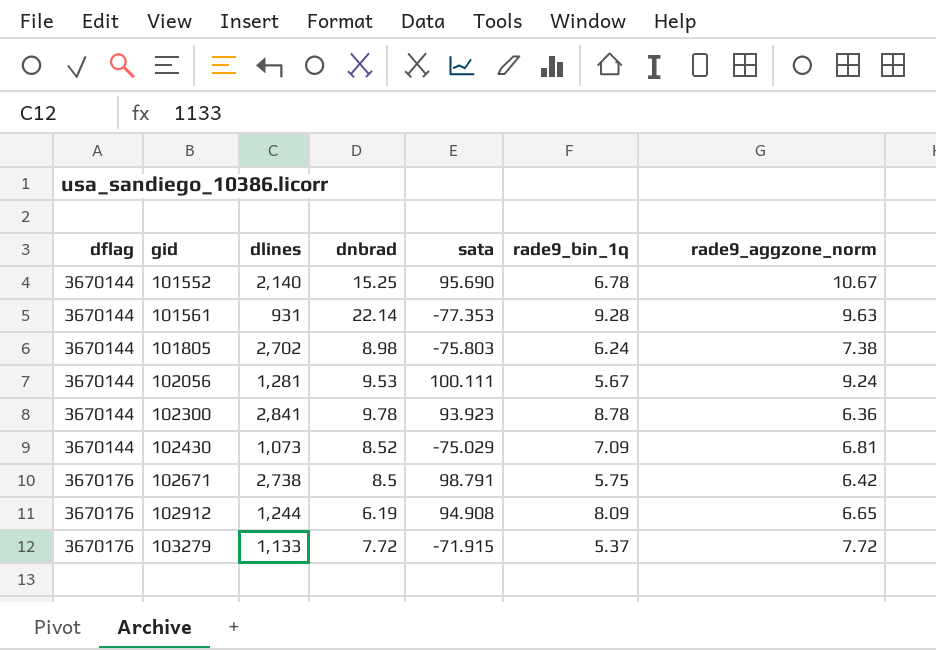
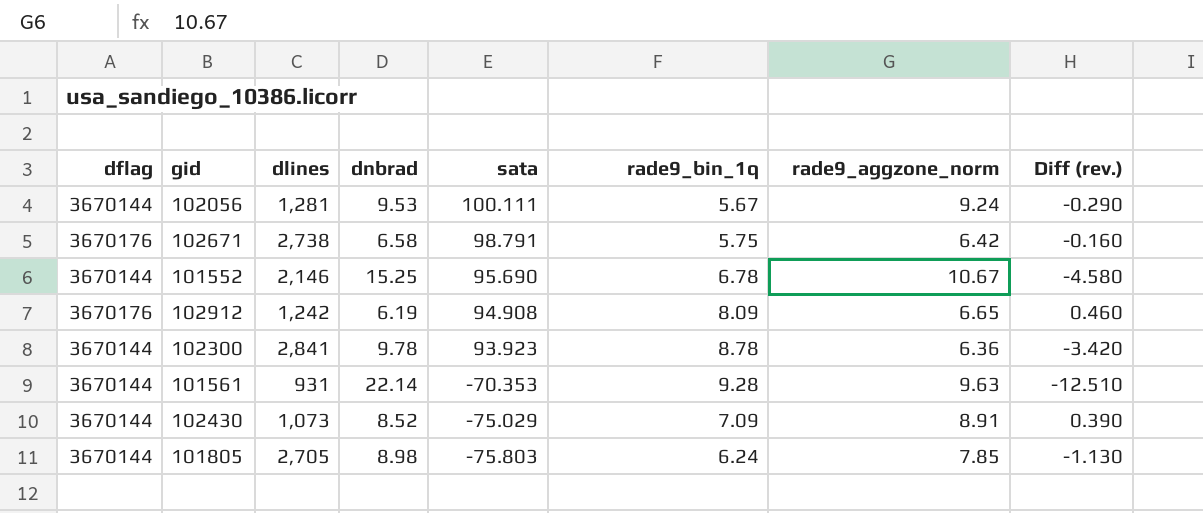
row order: dflag ascending -> sata descending
column Diff (rev.) | formula: none -> [rade9_aggzone_norm] - [dnbrad]
row 103279: 3670176 | 1,133 | 7.72 | -71.915 | 5.37 | 7.72 -> none
102671 | dnbrad: 8.5 -> 6.58
101552 | dlines: 2,140 -> 2,146
102912 | dlines: 1,244 -> 1,242
101561 | sata: -77.353 -> -70.353
102430 | rade9_aggzone_norm: 6.81 -> 8.91
101805 | dlines: 2,702 -> 2,705
101805 | rade9_aggzone_norm: 7.38 -> 7.85

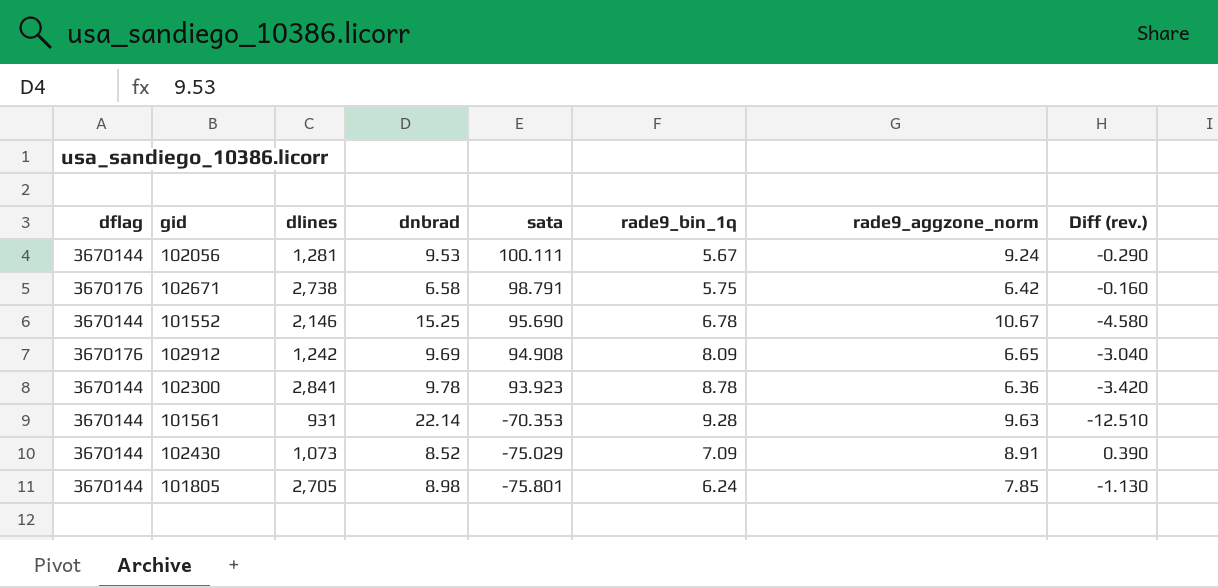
102912 | dnbrad: 6.19 -> 9.69
102912 | Diff (rev.): 0.460 -> -3.040
101805 | sata: -75.803 -> -75.801

